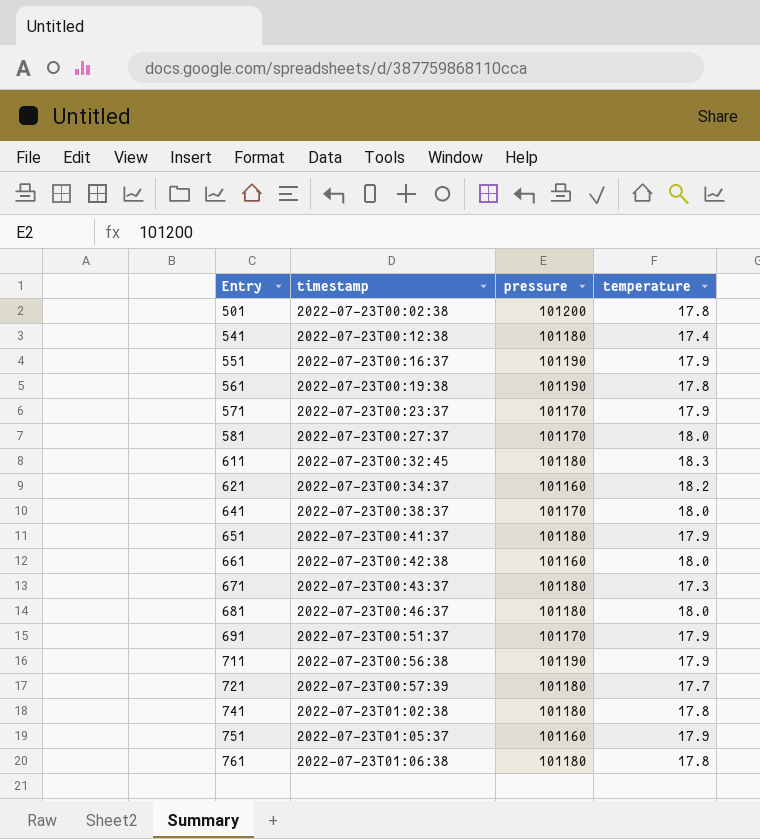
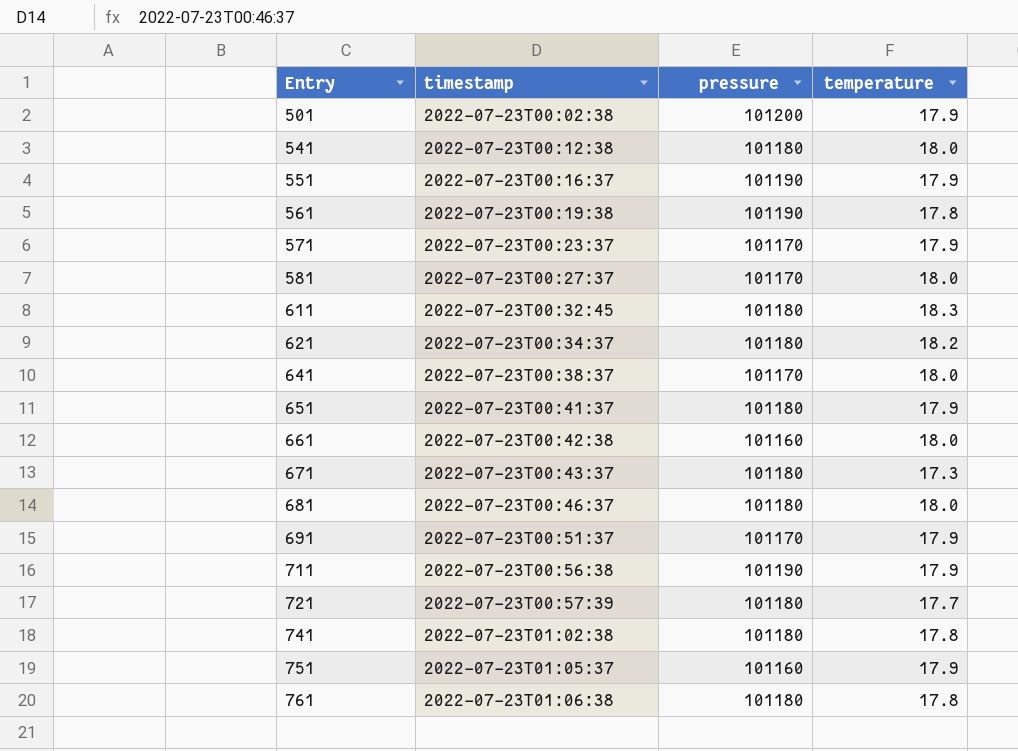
501 | temperature: 17.8 -> 17.9
541 | temperature: 17.4 -> 18.0
621 | pressure: 101160 -> 101180

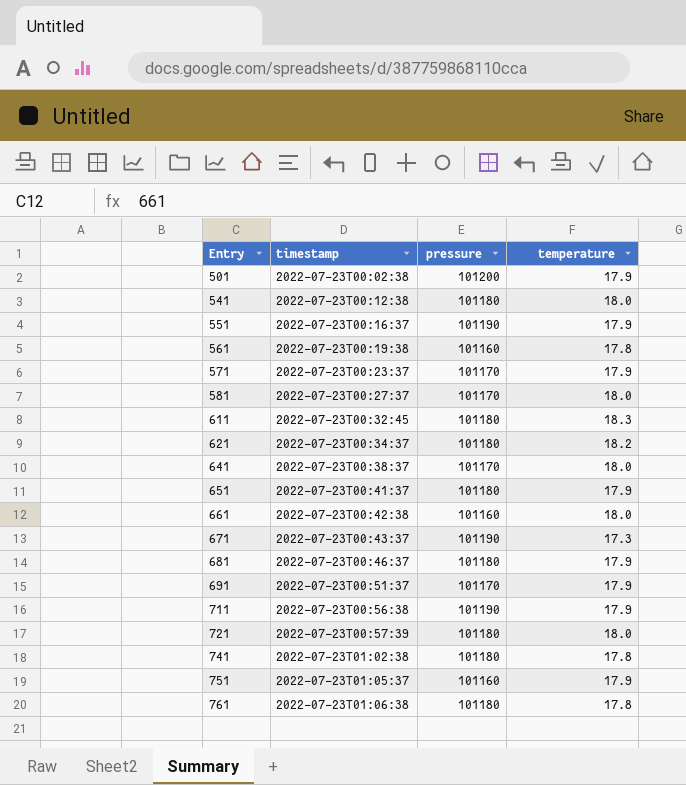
561 | pressure: 101190 -> 101160
671 | pressure: 101180 -> 101190
681 | temperature: 18.0 -> 17.9
721 | temperature: 17.7 -> 18.0

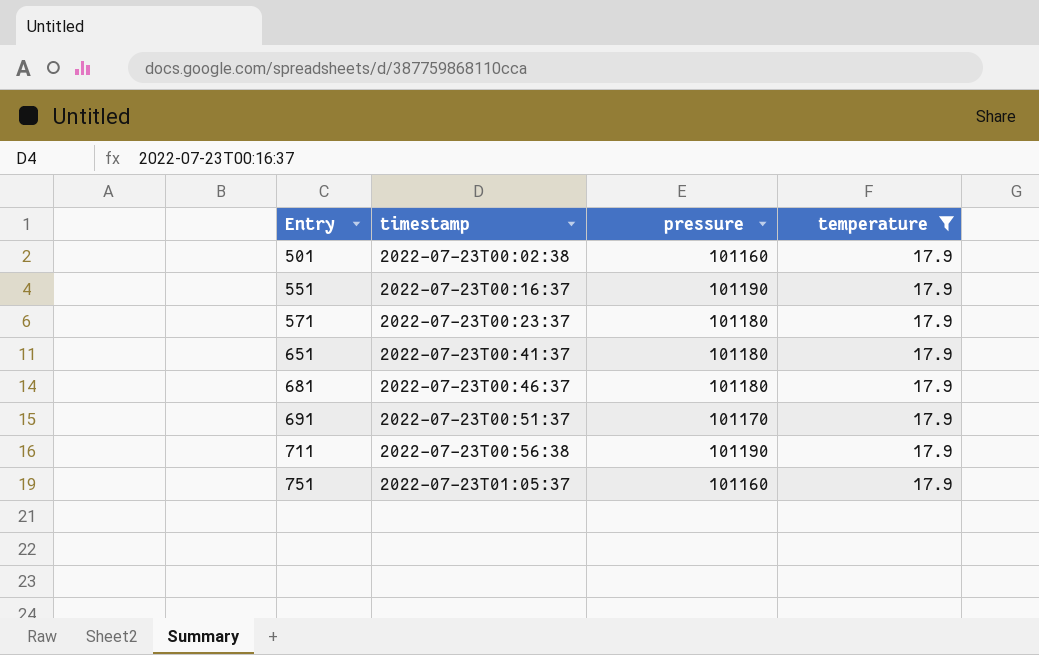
filter: none -> temperature = 17.9
501 | pressure: 101200 -> 101160
571 | pressure: 101170 -> 101180

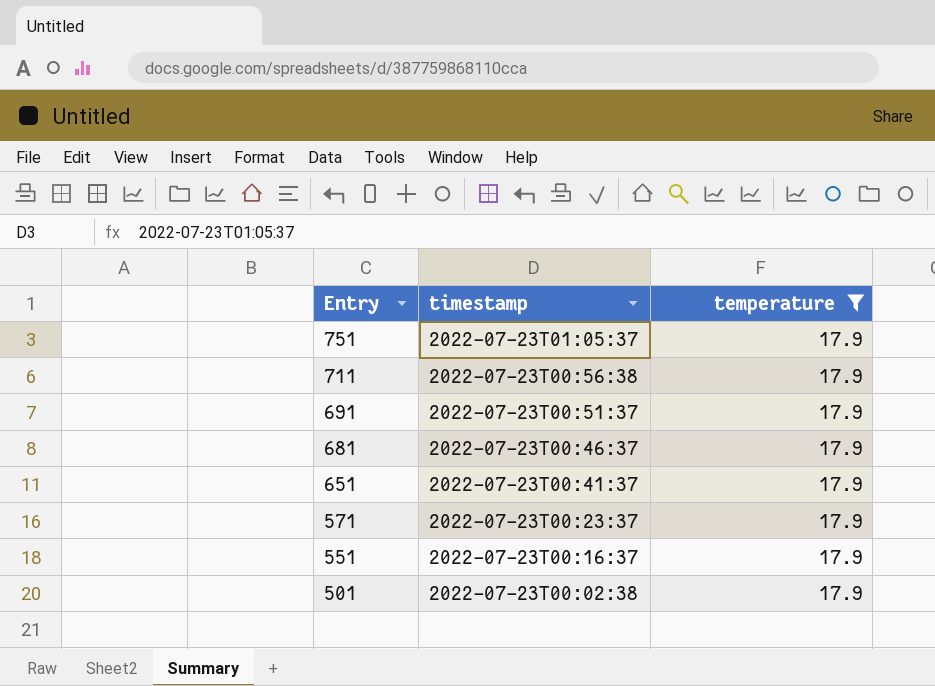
row order: Entry ascending -> Entry descending
column pressure | position: 3 -> none

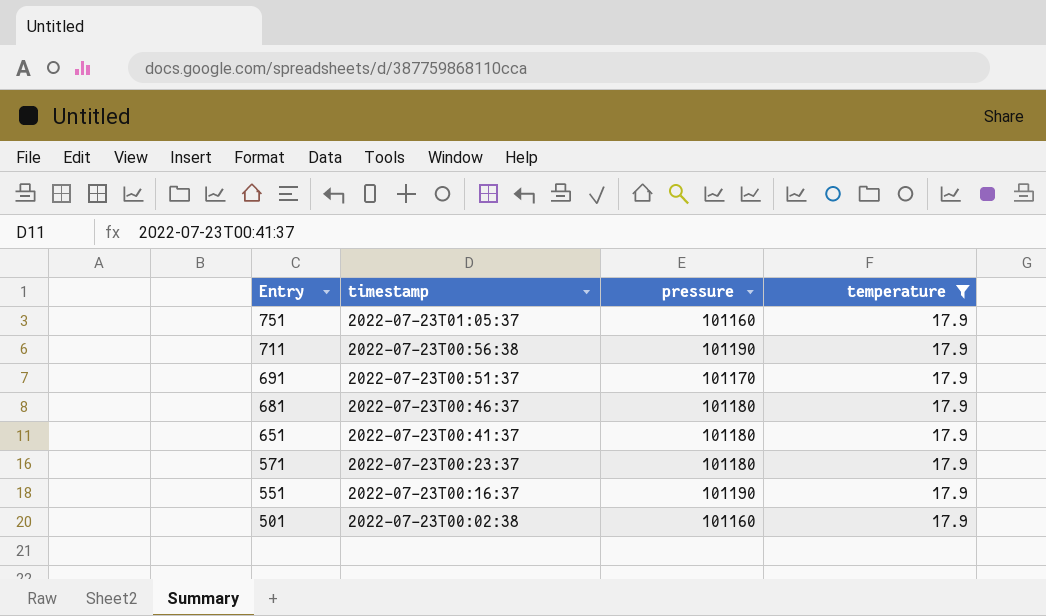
column pressure | position: none -> 3

